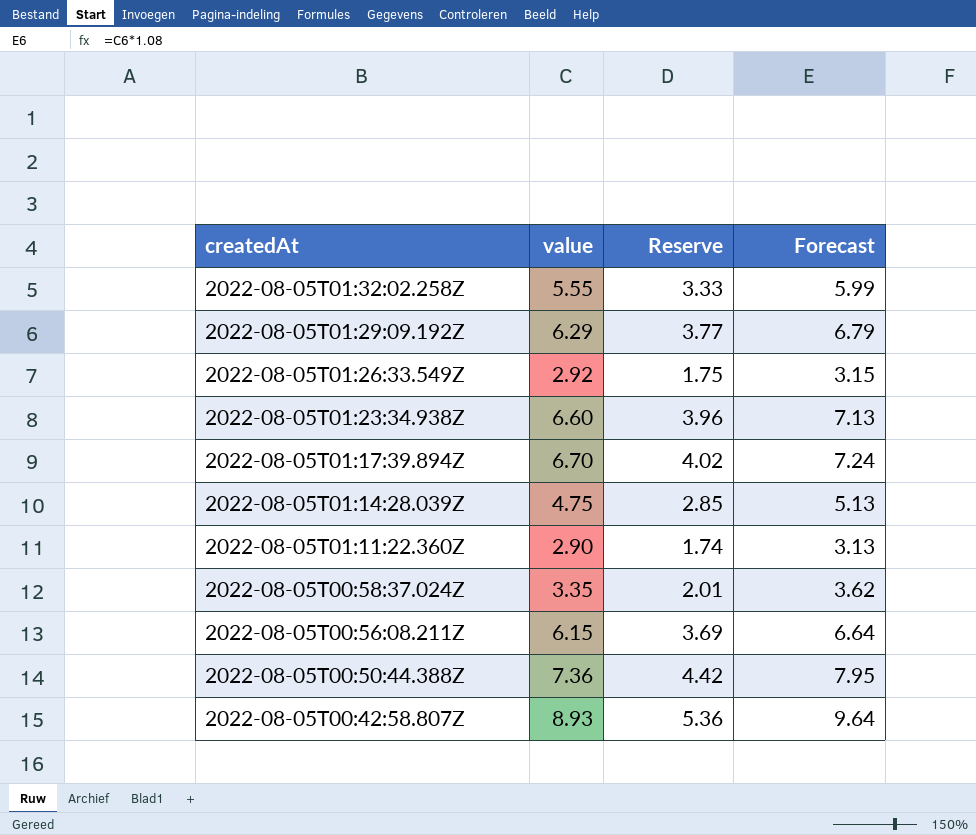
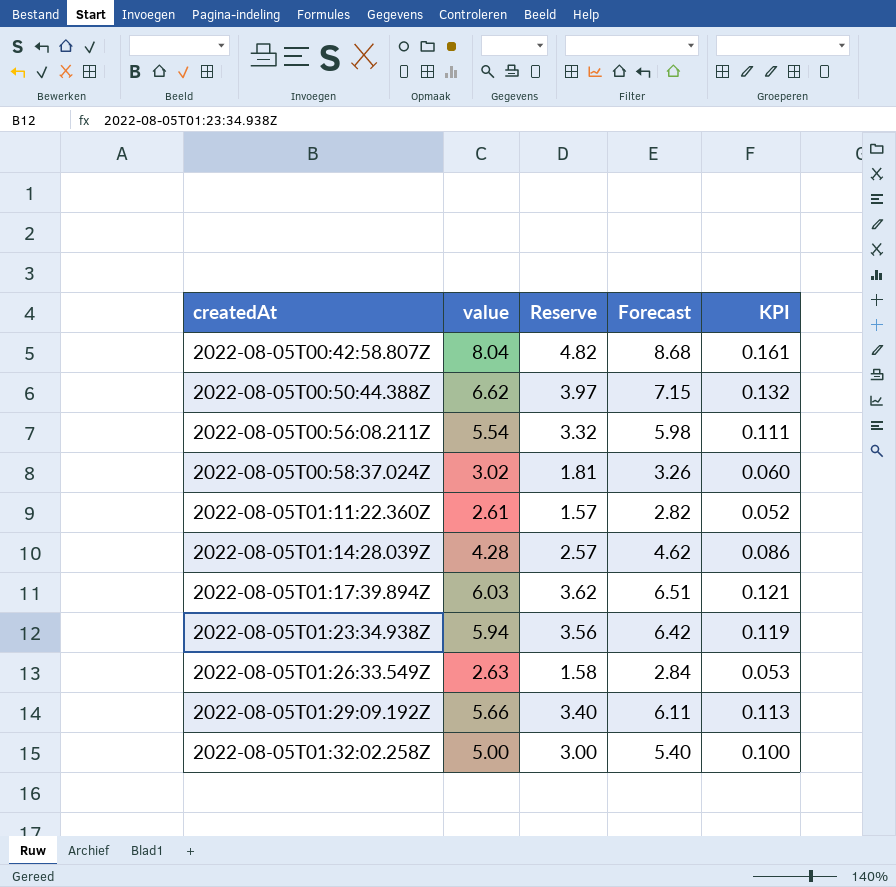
row order: createdAt descending -> createdAt ascending
column KPI | formula: none -> [value] * 0.02
2022-08-05T00:42:58.807Z | value: 8.93 -> 8.04
2022-08-05T00:42:58.807Z | Reserve: 5.36 -> 4.82
2022-08-05T00:42:58.807Z | Forecast: 9.64 -> 8.68
2022-08-05T00:50:44.388Z | value: 7.36 -> 6.62
2022-08-05T00:50:44.388Z | Reserve: 4.42 -> 3.97
2022-08-05T00:50:44.388Z | Forecast: 7.95 -> 7.15
2022-08-05T00:56:08.211Z | value: 6.15 -> 5.54
2022-08-05T00:56:08.211Z | Reserve: 3.69 -> 3.32
2022-08-05T00:56:08.211Z | Forecast: 6.64 -> 5.98
2022-08-05T00:58:37.024Z | value: 3.35 -> 3.02
2022-08-05T00:58:37.024Z | Reserve: 2.01 -> 1.81
2022-08-05T00:58:37.024Z | Forecast: 3.62 -> 3.26
2022-08-05T01:11:22.360Z | value: 2.90 -> 2.61
2022-08-05T01:11:22.360Z | Reserve: 1.74 -> 1.57
2022-08-05T01:11:22.360Z | Forecast: 3.13 -> 2.82
2022-08-05T01:14:28.039Z | value: 4.75 -> 4.28
2022-08-05T01:14:28.039Z | Reserve: 2.85 -> 2.57
2022-08-05T01:14:28.039Z | Forecast: 5.13 -> 4.62
2022-08-05T01:17:39.894Z | value: 6.70 -> 6.03
2022-08-05T01:17:39.894Z | Reserve: 4.02 -> 3.62
2022-08-05T01:17:39.894Z | Forecast: 7.24 -> 6.51
2022-08-05T01:23:34.938Z | value: 6.60 -> 5.94
2022-08-05T01:23:34.938Z | Reserve: 3.96 -> 3.56
2022-08-05T01:23:34.938Z | Forecast: 7.13 -> 6.42
2022-08-05T01:26:33.549Z | value: 2.92 -> 2.63
2022-08-05T01:26:33.549Z | Reserve: 1.75 -> 1.58
2022-08-05T01:26:33.549Z | Forecast: 3.15 -> 2.84
2022-08-05T01:29:09.192Z | value: 6.29 -> 5.66
2022-08-05T01:29:09.192Z | Reserve: 3.77 -> 3.40
2022-08-05T01:29:09.192Z | Forecast: 6.79 -> 6.11
2022-08-05T01:32:02.258Z | value: 5.55 -> 5.00
2022-08-05T01:32:02.258Z | Reserve: 3.33 -> 3.00
2022-08-05T01:32:02.258Z | Forecast: 5.99 -> 5.40

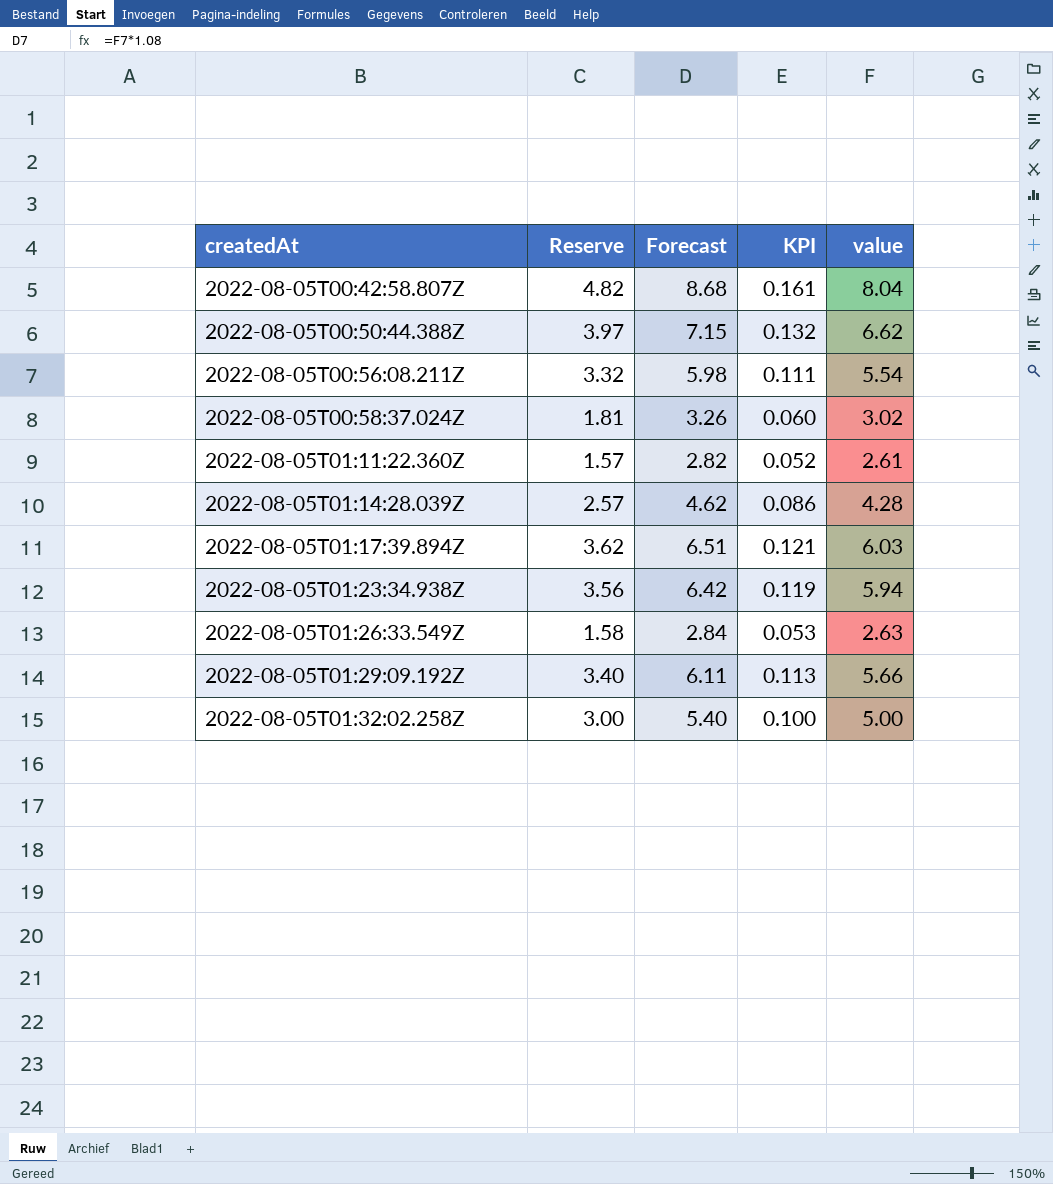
column value | position: 2 -> 5

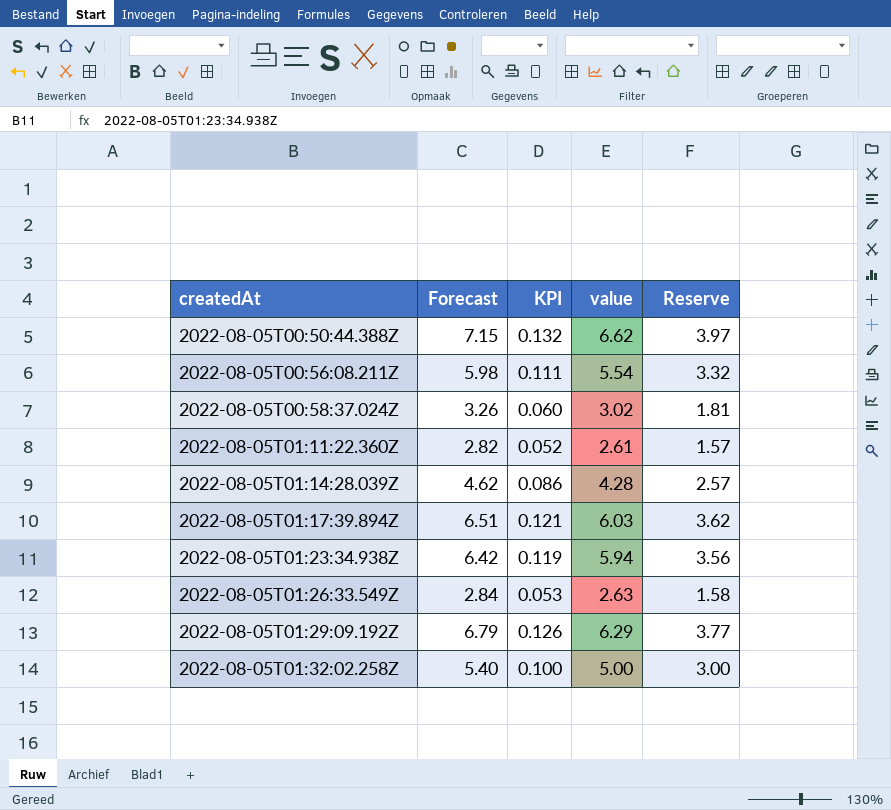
column Reserve | position: 2 -> 5
row 2022-08-05T00:42:58.807Z: 4.82 | 8.68 | 0.161 | 8.04 -> none
2022-08-05T01:29:09.192Z | Forecast: 6.11 -> 6.79
2022-08-05T01:29:09.192Z | KPI: 0.113 -> 0.126
2022-08-05T01:29:09.192Z | value: 5.66 -> 6.29
2022-08-05T01:29:09.192Z | Reserve: 3.40 -> 3.77

